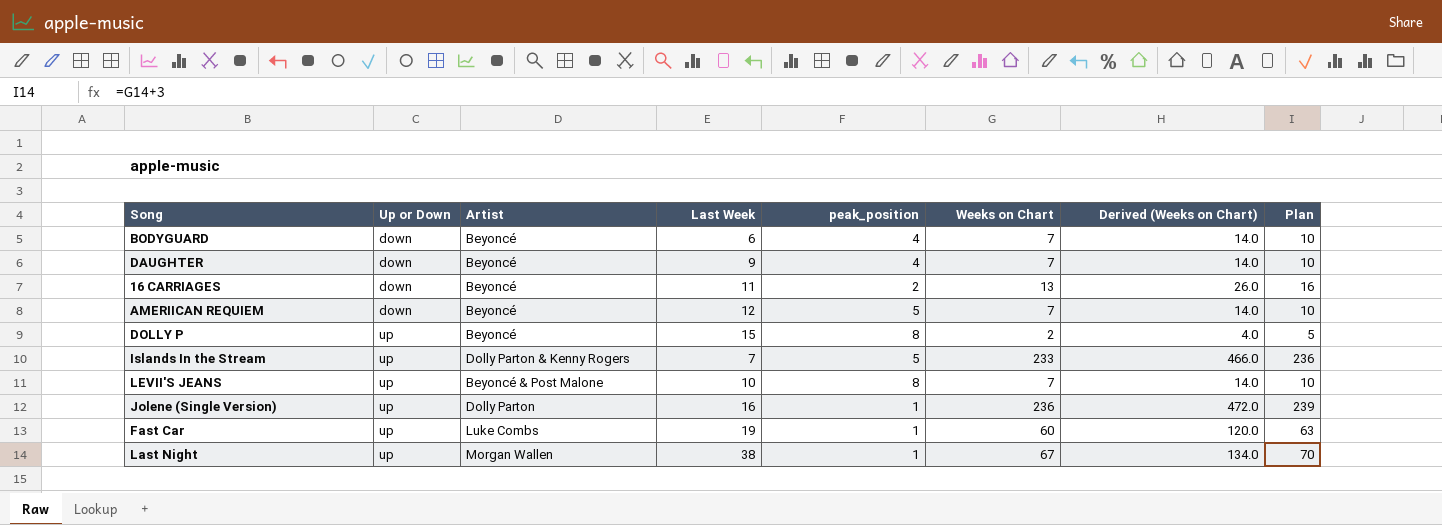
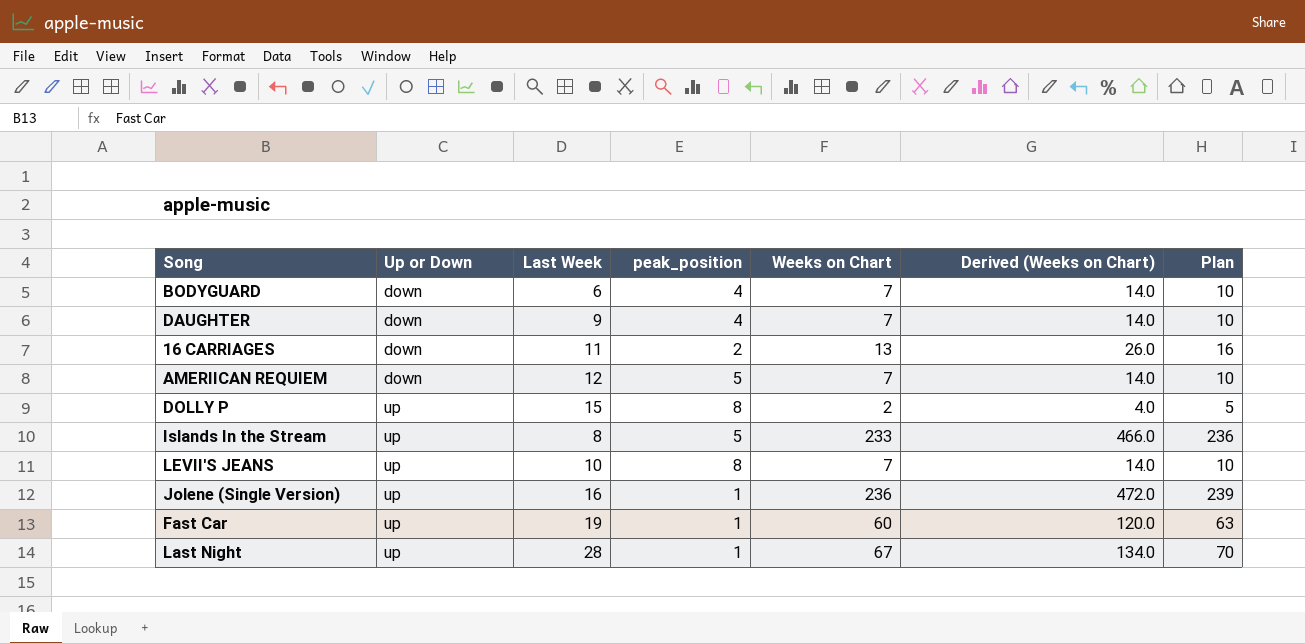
column Artist | position: 3 -> none
Islands In the Stream | Last Week: 7 -> 8
Last Night | Last Week: 38 -> 28

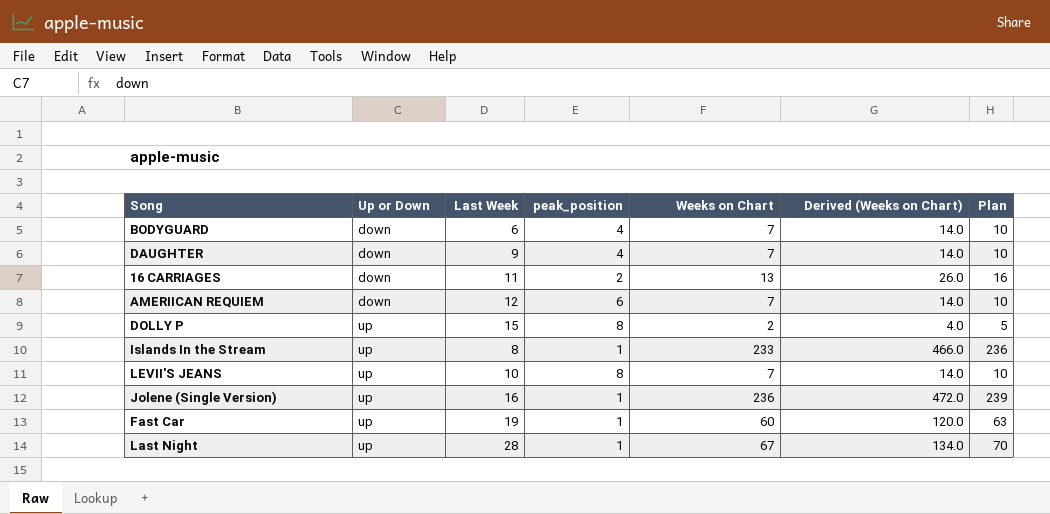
AMERIICAN REQUIEM | peak_position: 5 -> 6
Islands In the Stream | peak_position: 5 -> 1

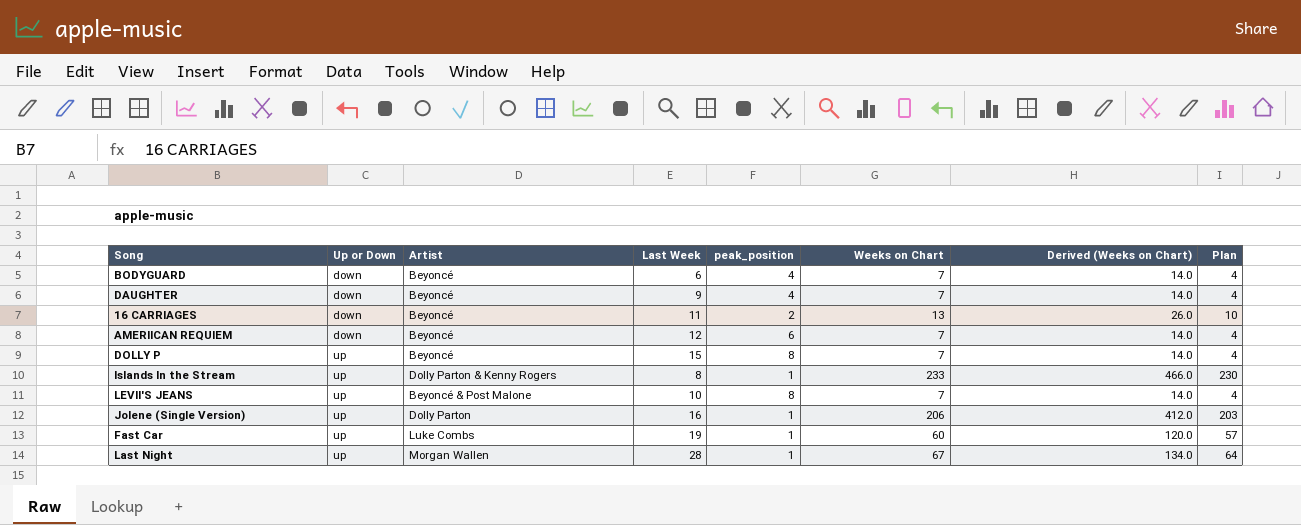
column Artist | position: none -> 3
column Plan | formula: [Weeks on Chart] + 3 -> [Weeks on Chart] - 3
DOLLY P | Weeks on Chart: 2 -> 7
DOLLY P | Derived (Weeks on Chart): 4.0 -> 14.0
Jolene (Single Version) | Weeks on Chart: 236 -> 206
Jolene (Single Version) | Derived (Weeks on Chart): 472.0 -> 412.0

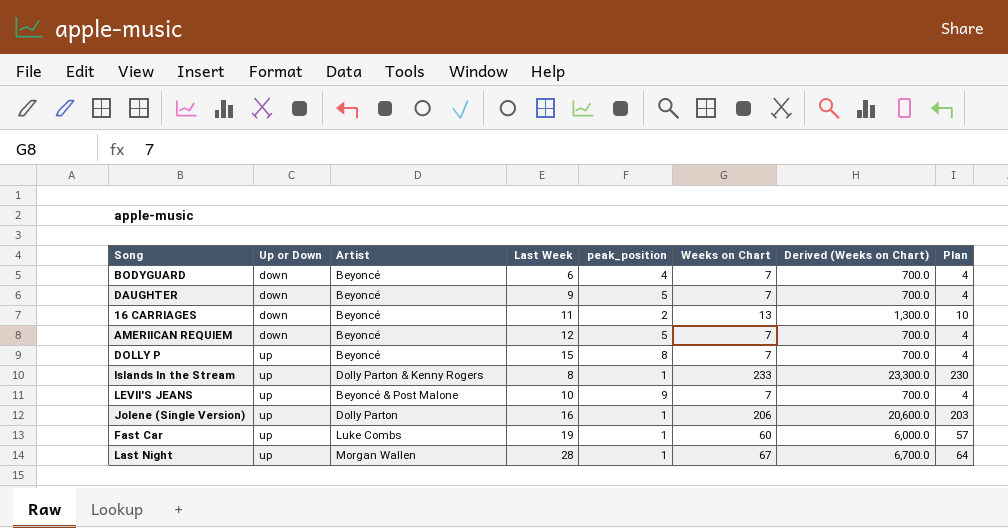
column Derived (Weeks on Chart) | formula: [Weeks on Chart] * 2 -> [Weeks on Chart] * 100
DAUGHTER | peak_position: 4 -> 5
AMERIICAN REQUIEM | peak_position: 6 -> 5
LEVII'S JEANS | peak_position: 8 -> 9

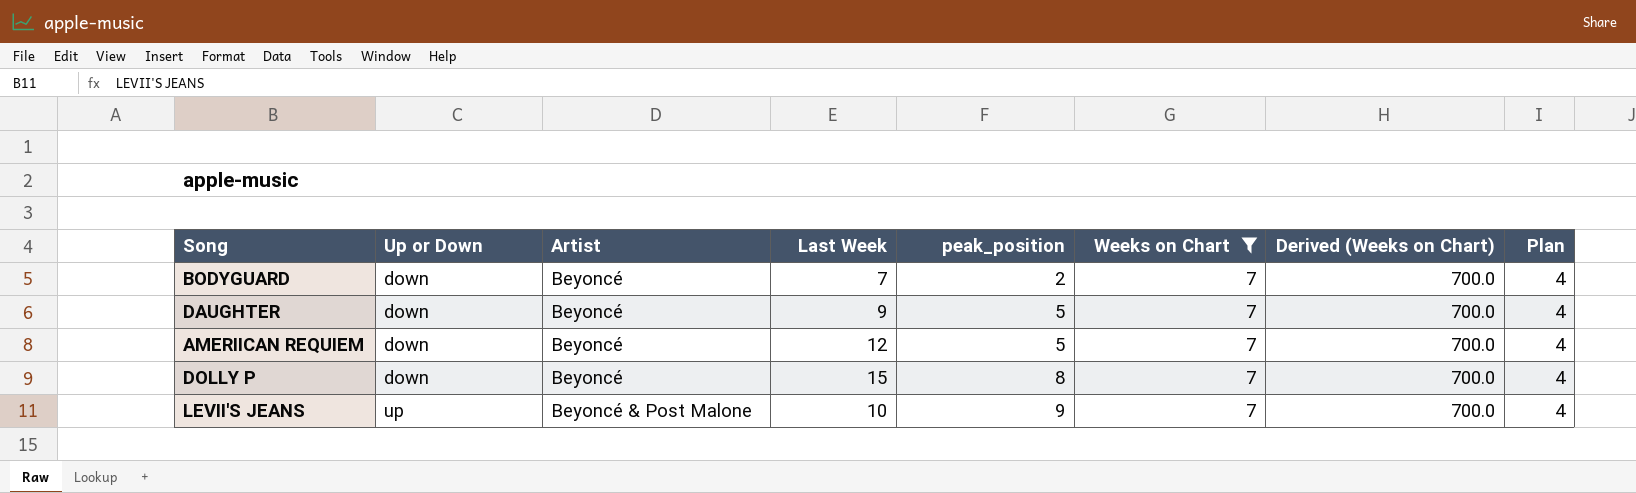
filter: none -> Weeks on Chart = 7
BODYGUARD | Last Week: 6 -> 7
BODYGUARD | peak_position: 4 -> 2
DOLLY P | Up or Down: up -> down

